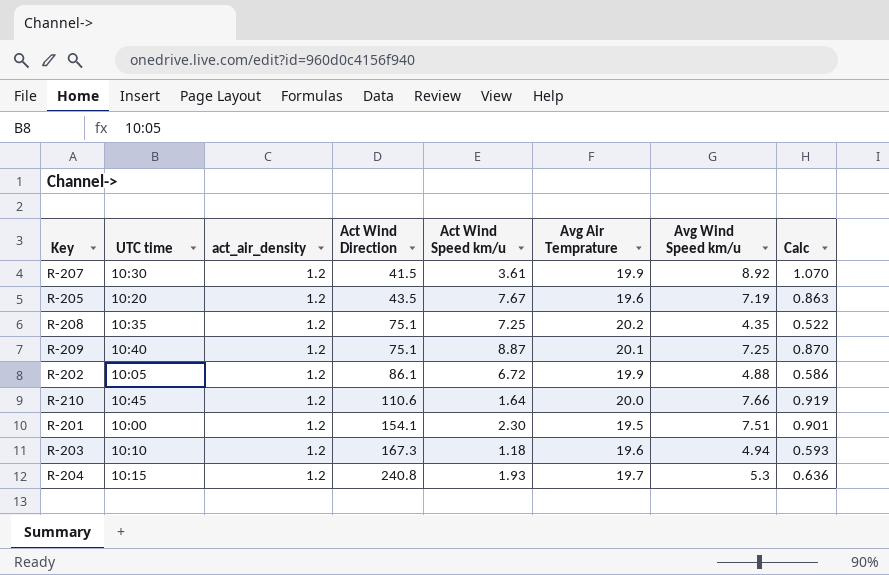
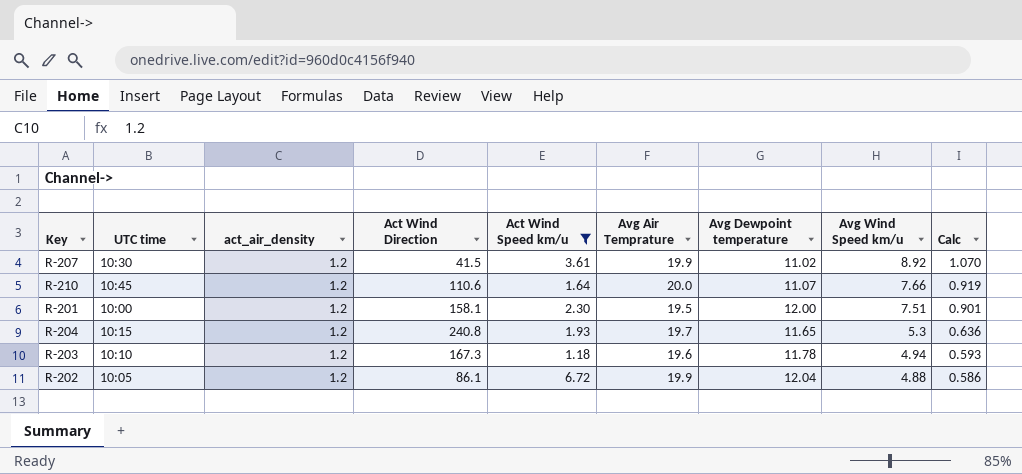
filter: none -> Act Wind Speed km/u <= 6.72
row order: Act Wind Direction ascending -> Avg Wind Speed km/u descending
column Avg Dewpoint temperature | position: none -> 7
R-201 | Act Wind Direction: 154.1 -> 158.1

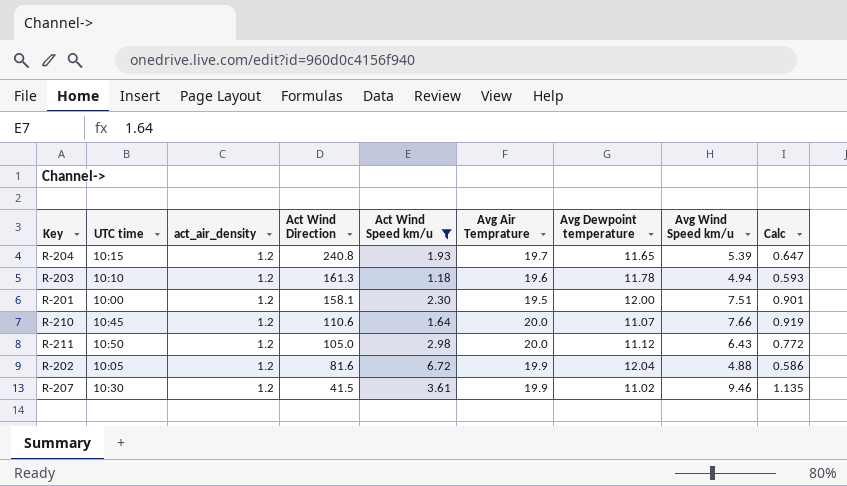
row order: Avg Wind Speed km/u descending -> Act Wind Direction descending
R-204 | Avg Wind Speed km/u: 5.3 -> 5.39
R-204 | Calc: 0.636 -> 0.647
R-203 | Act Wind Direction: 167.3 -> 161.3
row R-211: none -> 10:50 | 1.2 | 105.0 | 2.98 | 20.0 | 11.12 | 6.43 | 0.772
R-202 | Act Wind Direction: 86.1 -> 81.6
R-207 | Avg Wind Speed km/u: 8.92 -> 9.46
R-207 | Calc: 1.070 -> 1.135

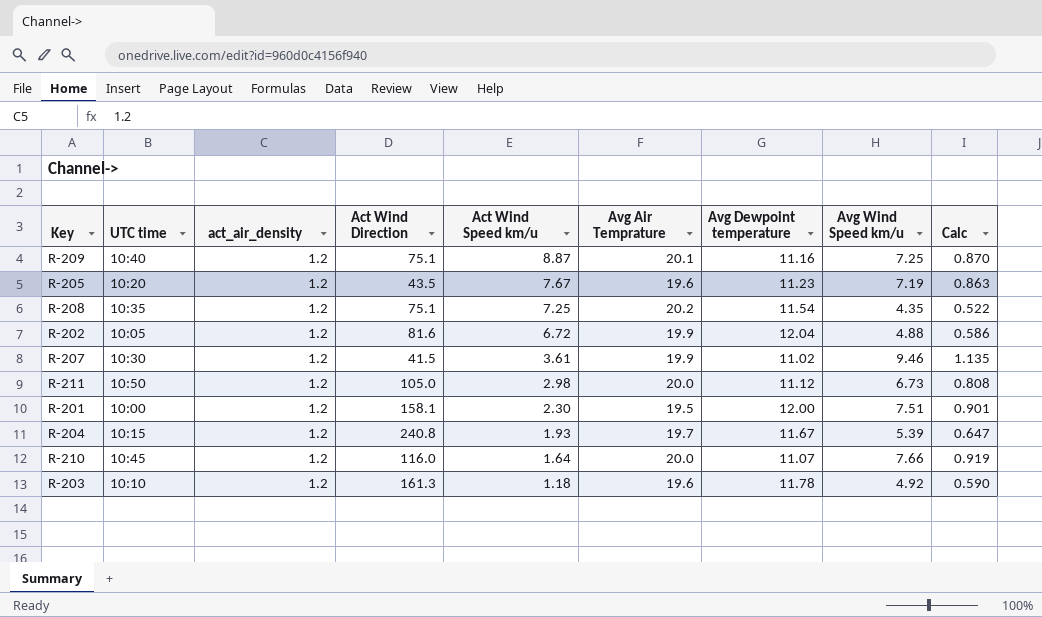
filter: Act Wind Speed km/u <= 6.72 -> none
row order: Act Wind Direction descending -> Act Wind Speed km/u descending
R-211 | Avg Wind Speed km/u: 6.43 -> 6.73
R-211 | Calc: 0.772 -> 0.808
R-204 | Avg Dewpoint temperature: 11.65 -> 11.67
R-210 | Act Wind Direction: 110.6 -> 116.0
R-203 | Avg Wind Speed km/u: 4.94 -> 4.92
R-203 | Calc: 0.593 -> 0.590

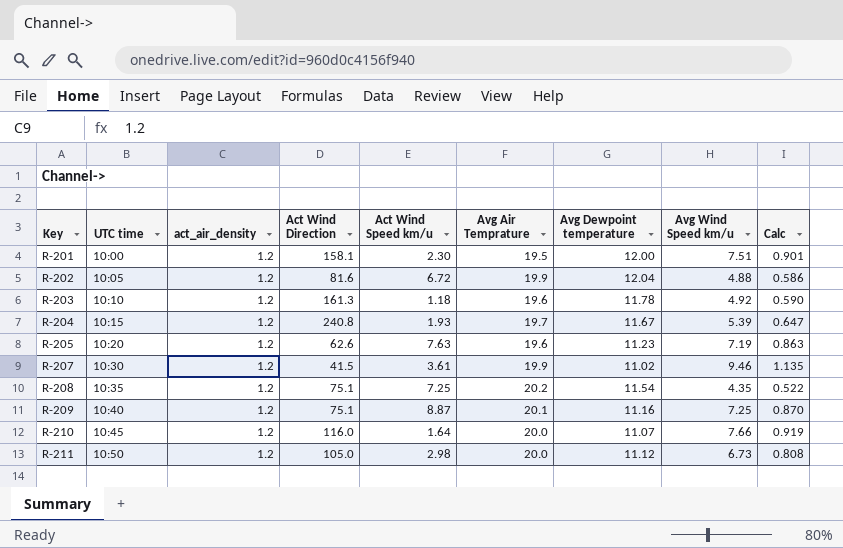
row order: Act Wind Speed km/u descending -> Key ascending
R-205 | Act Wind Direction: 43.5 -> 62.6
R-205 | Act Wind Speed km/u: 7.67 -> 7.63

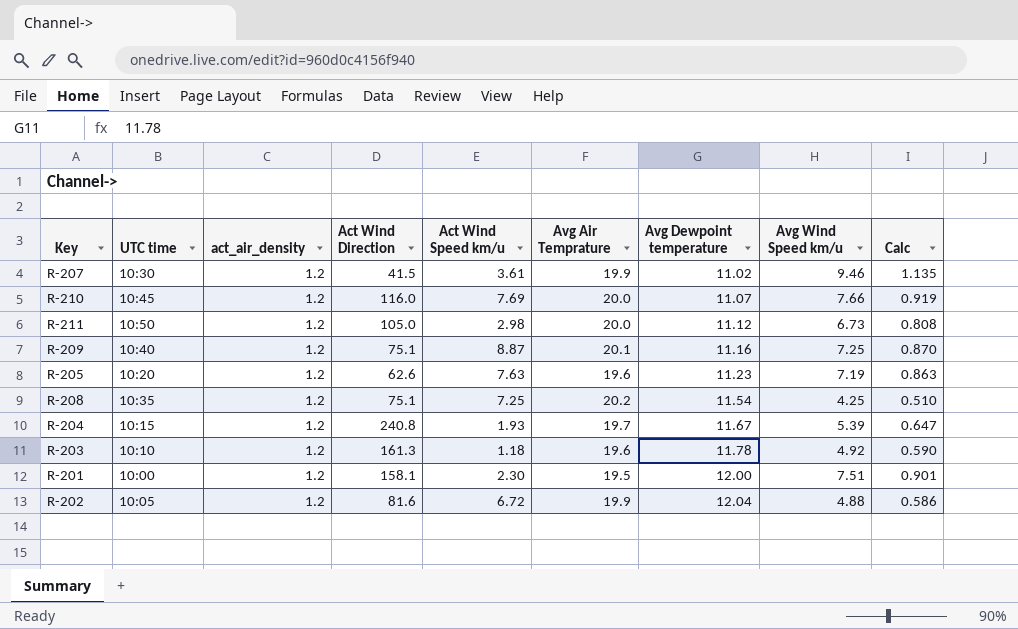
row order: Key ascending -> Avg Dewpoint temperature ascending
R-210 | Act Wind Speed km/u: 1.64 -> 7.69
R-208 | Avg Wind Speed km/u: 4.35 -> 4.25
R-208 | Calc: 0.522 -> 0.510

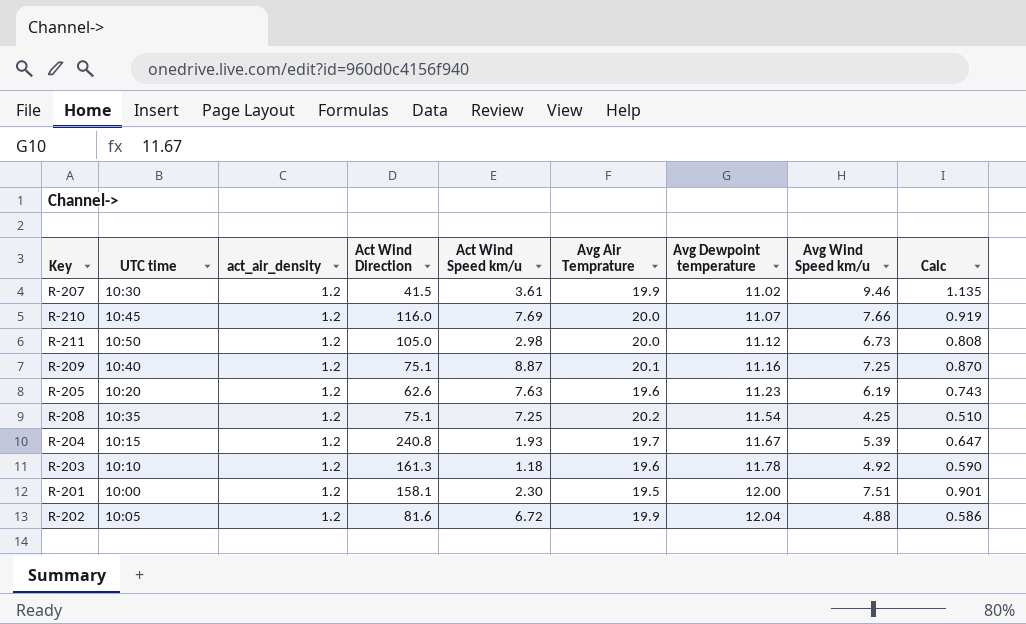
R-205 | Avg Wind Speed km/u: 7.19 -> 6.19
R-205 | Calc: 0.863 -> 0.743

